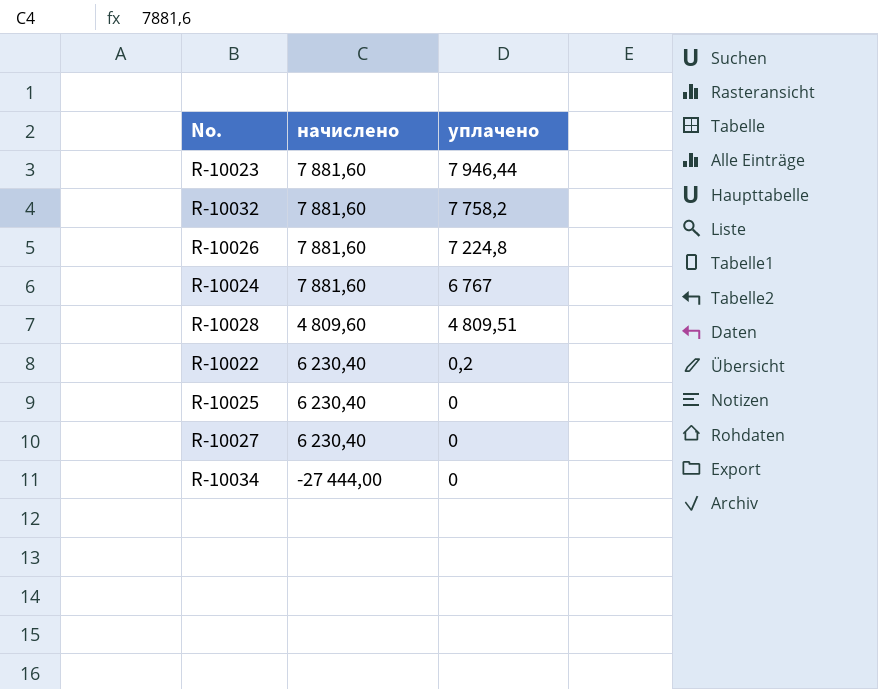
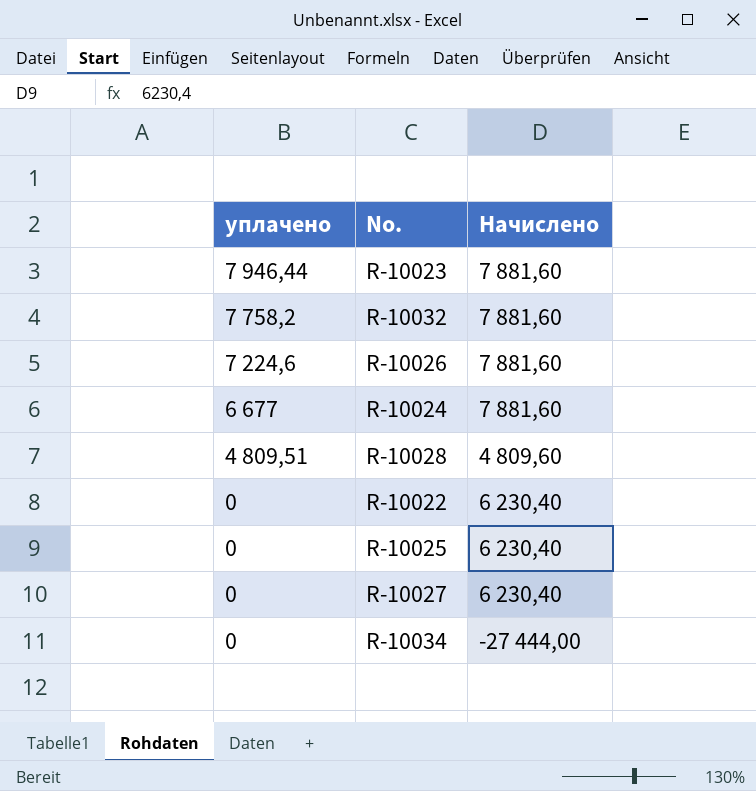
column уплачено | position: 3 -> 1
column name: начислено -> Начислено
R-10026 | уплачено: 7 224,8 -> 7 224,6
R-10024 | уплачено: 6 767 -> 6 677
R-10022 | уплачено: 0,2 -> 0

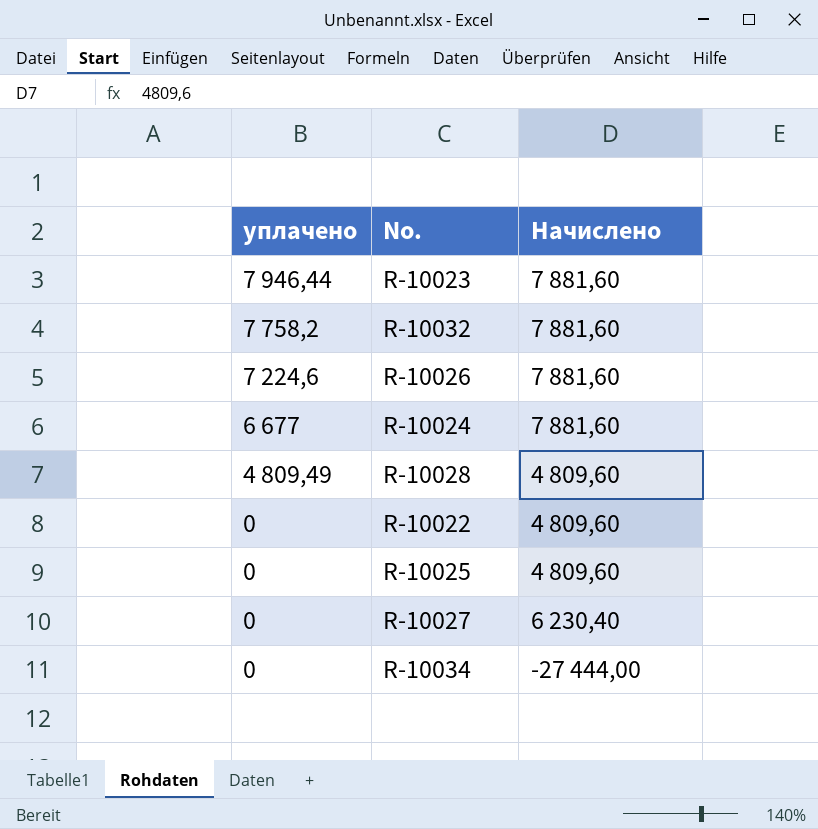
R-10028 | уплачено: 4 809,51 -> 4 809,49
R-10022 | Начислено: 6 230,40 -> 4 809,60
R-10025 | Начислено: 6 230,40 -> 4 809,60

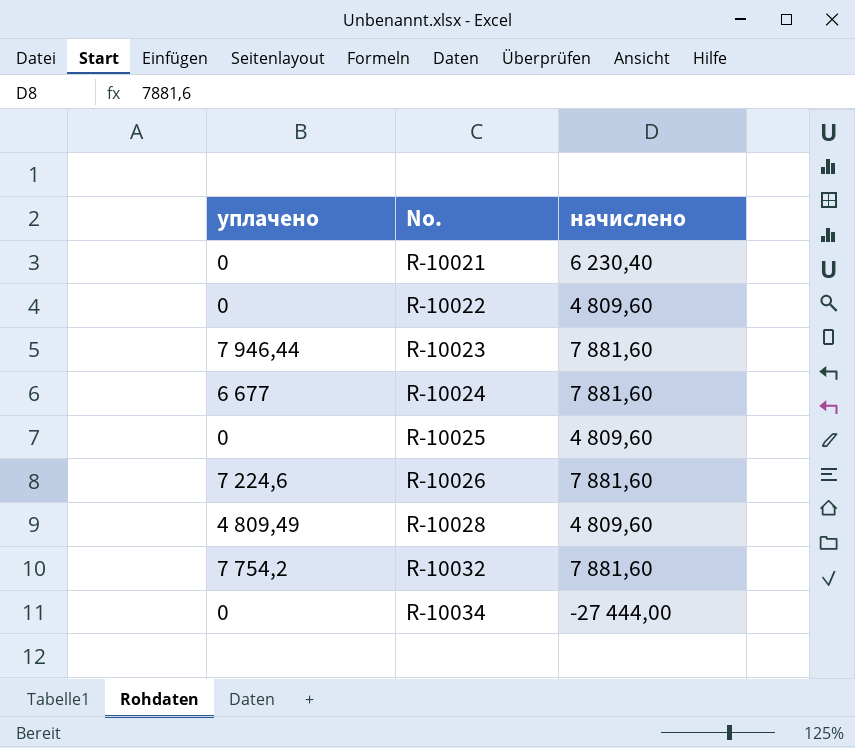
row order: уплачено descending -> No. ascending
column name: Начислено -> начислено
row R-10027: 0 | 6 230,40 -> none
row R-10021: none -> 0 | 6 230,40
R-10032 | уплачено: 7 758,2 -> 7 754,2

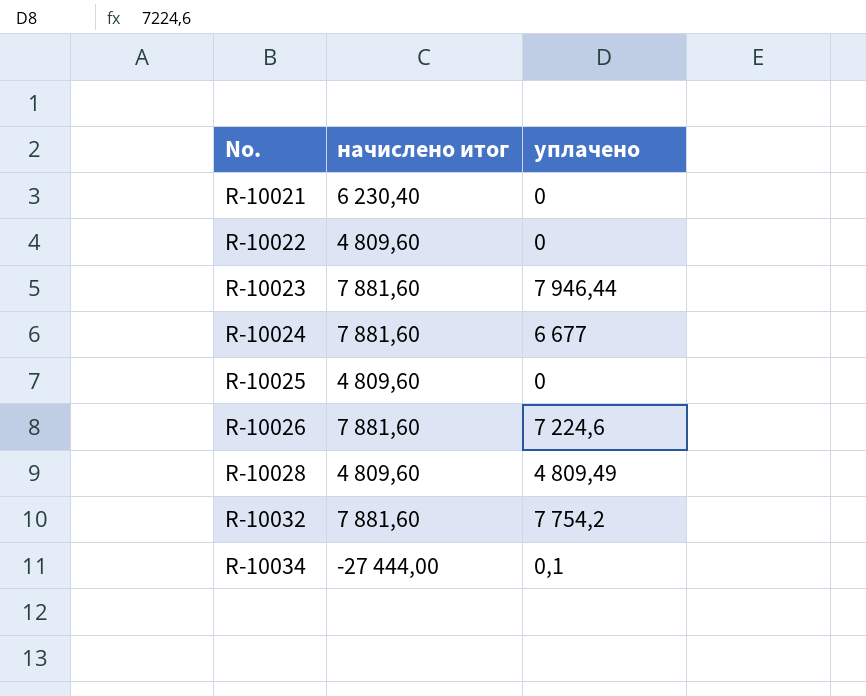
column name: начислено -> начислено итог
column уплачено | position: 1 -> 3
R-10034 | уплачено: 0 -> 0,1

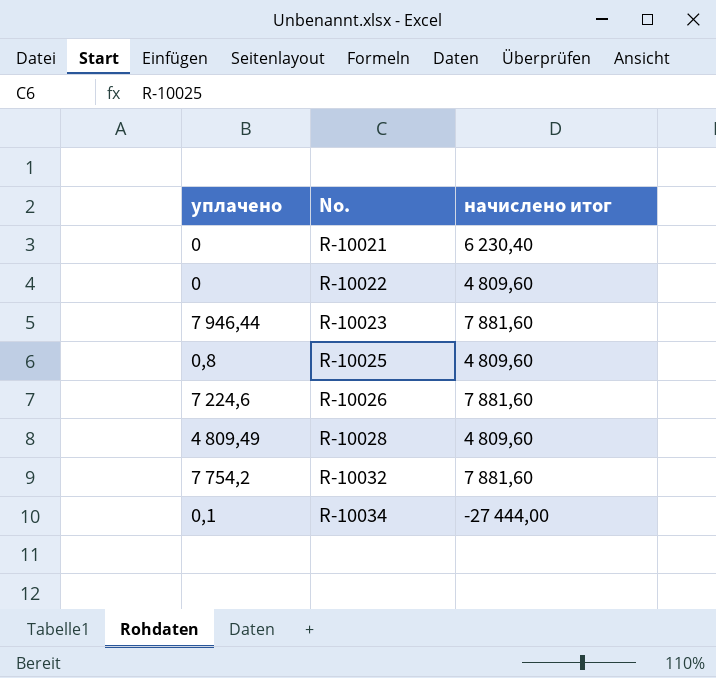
column уплачено | position: 3 -> 1
row R-10024: 7 881,60 | 6 677 -> none
R-10025 | уплачено: 0 -> 0,8

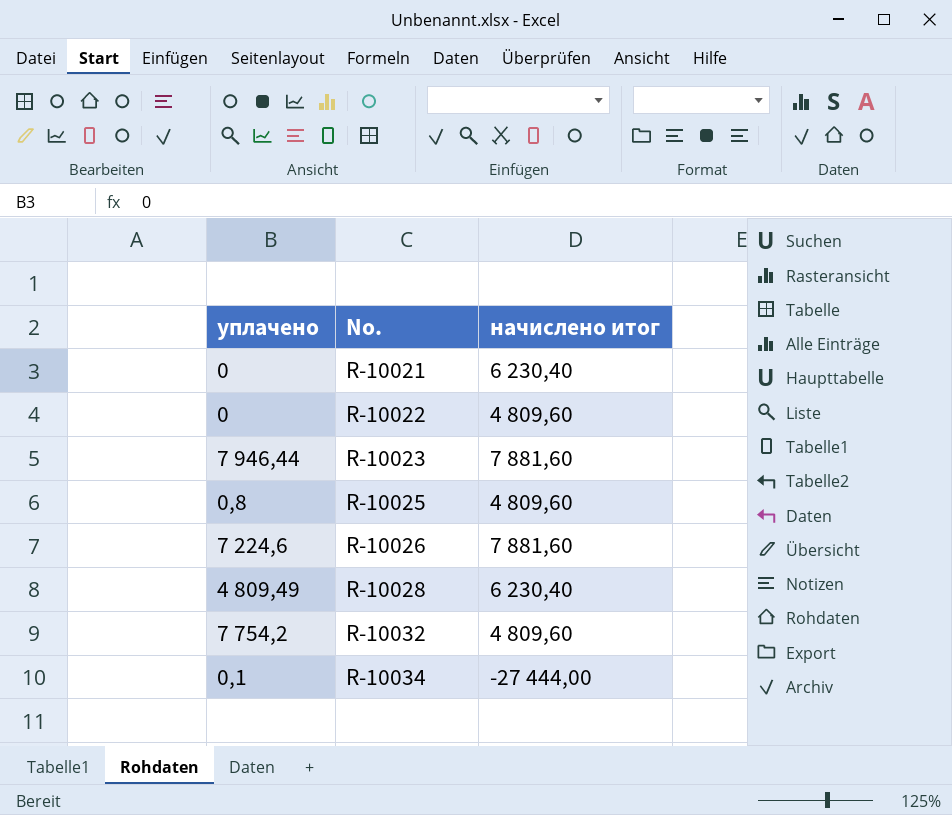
R-10028 | начислено итог: 4 809,60 -> 6 230,40
R-10032 | начислено итог: 7 881,60 -> 4 809,60

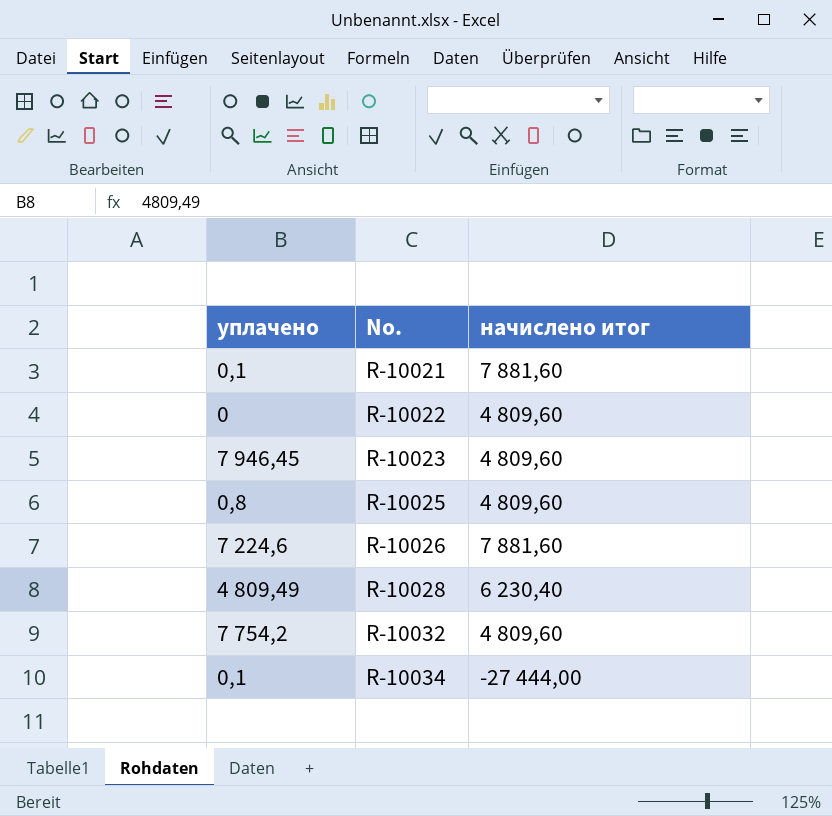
R-10021 | уплачено: 0 -> 0,1
R-10021 | начислено итог: 6 230,40 -> 7 881,60
R-10023 | уплачено: 7 946,44 -> 7 946,45
R-10023 | начислено итог: 7 881,60 -> 4 809,60

